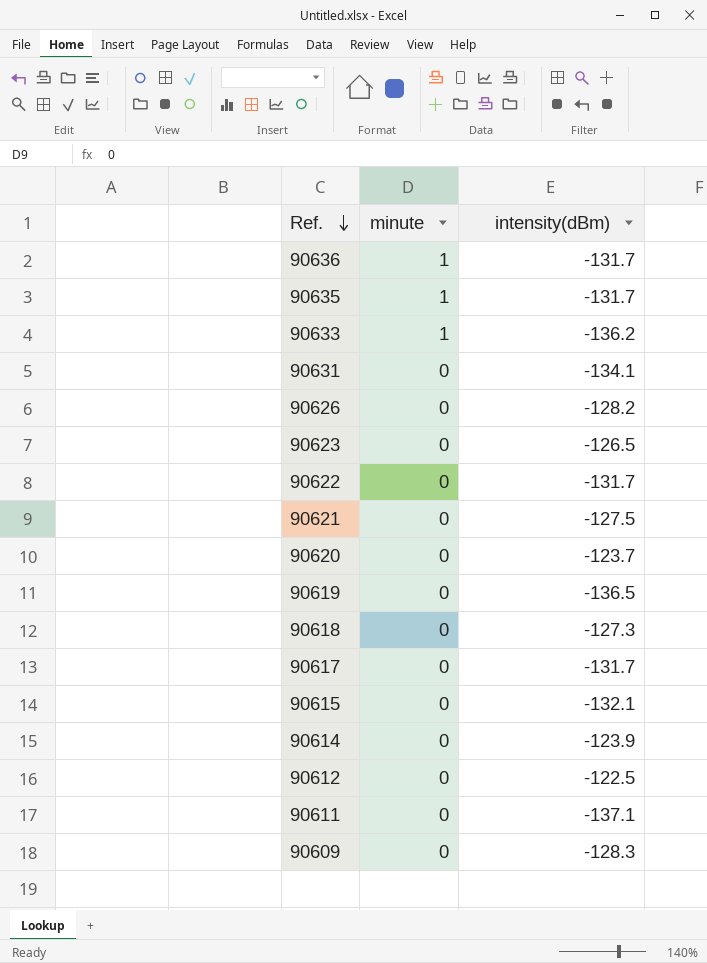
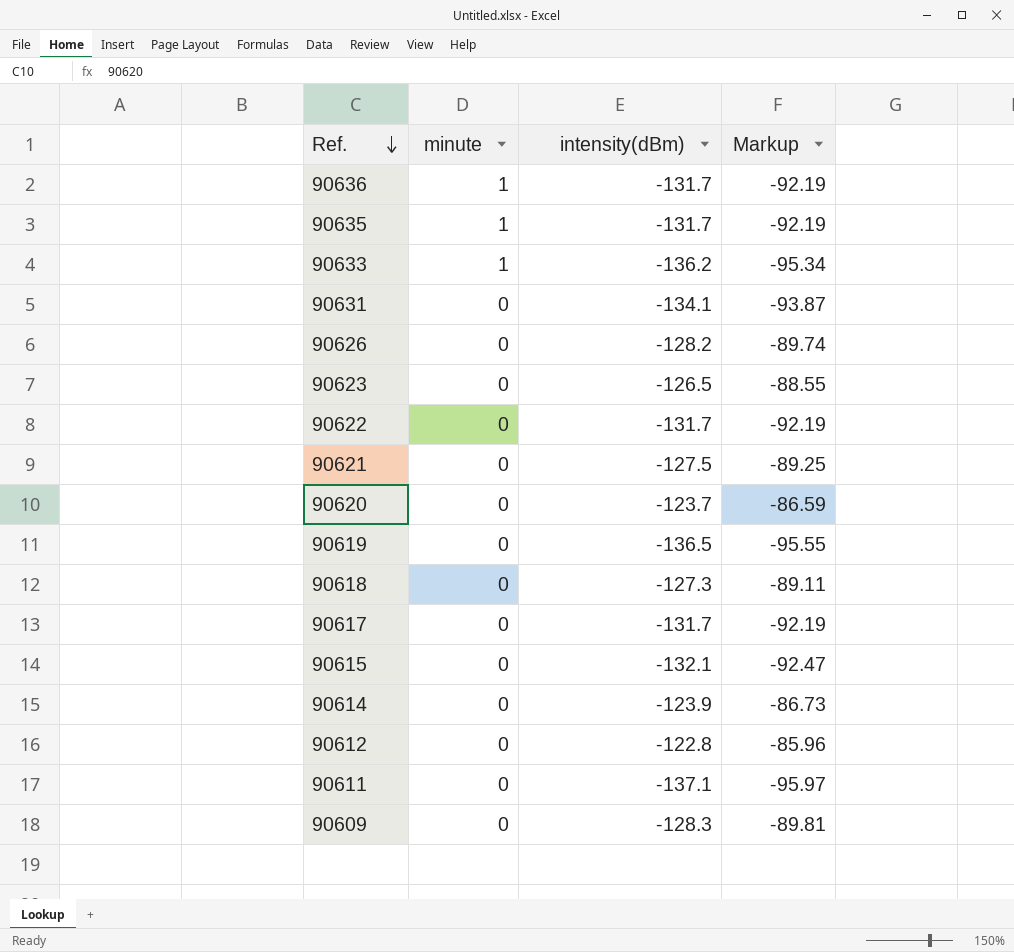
column Markup | formula: none -> [intensity(dBm)] * 0.7
90612 | intensity(dBm): -122.5 -> -122.8

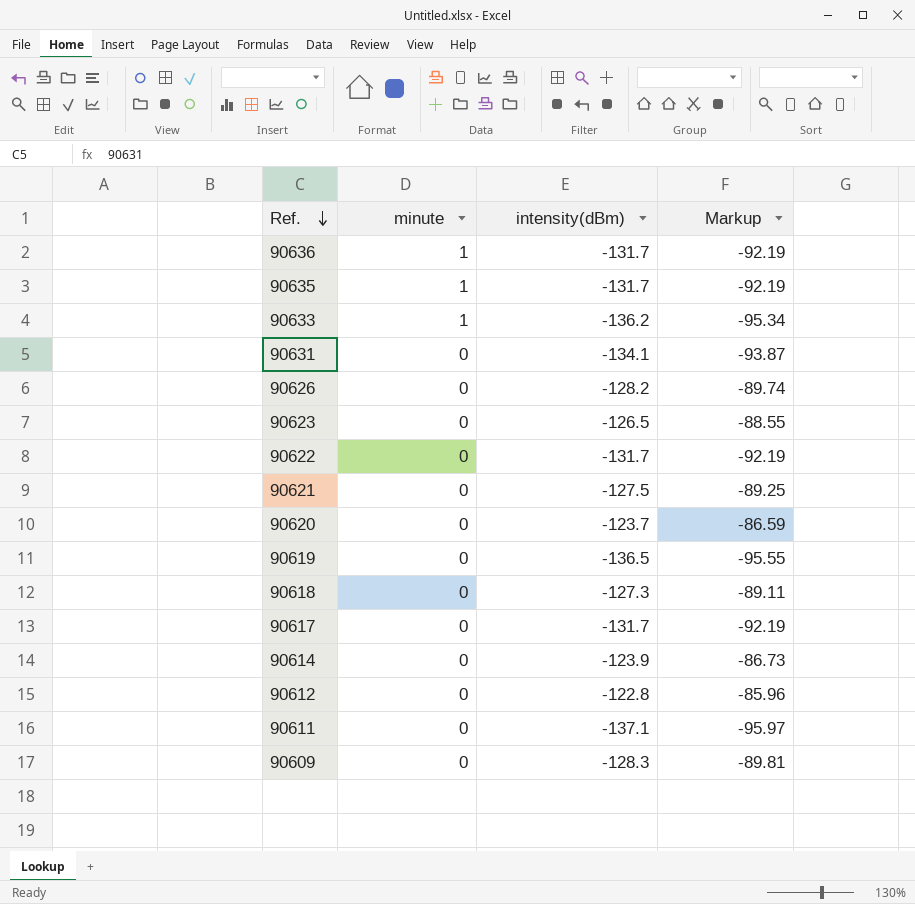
row 90615: 0 | -132.1 | -92.47 -> none

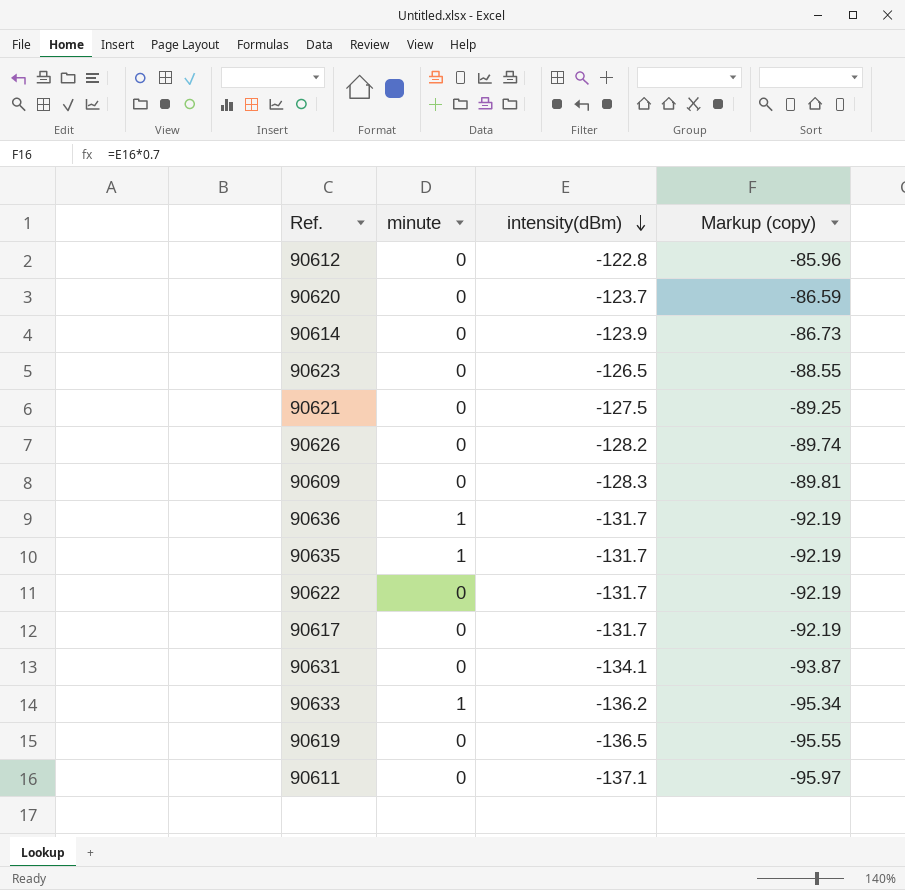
row order: Ref. descending -> intensity(dBm) descending
column name: Markup -> Markup (copy)
row 90618: 0 | -127.3 | -89.11 -> none

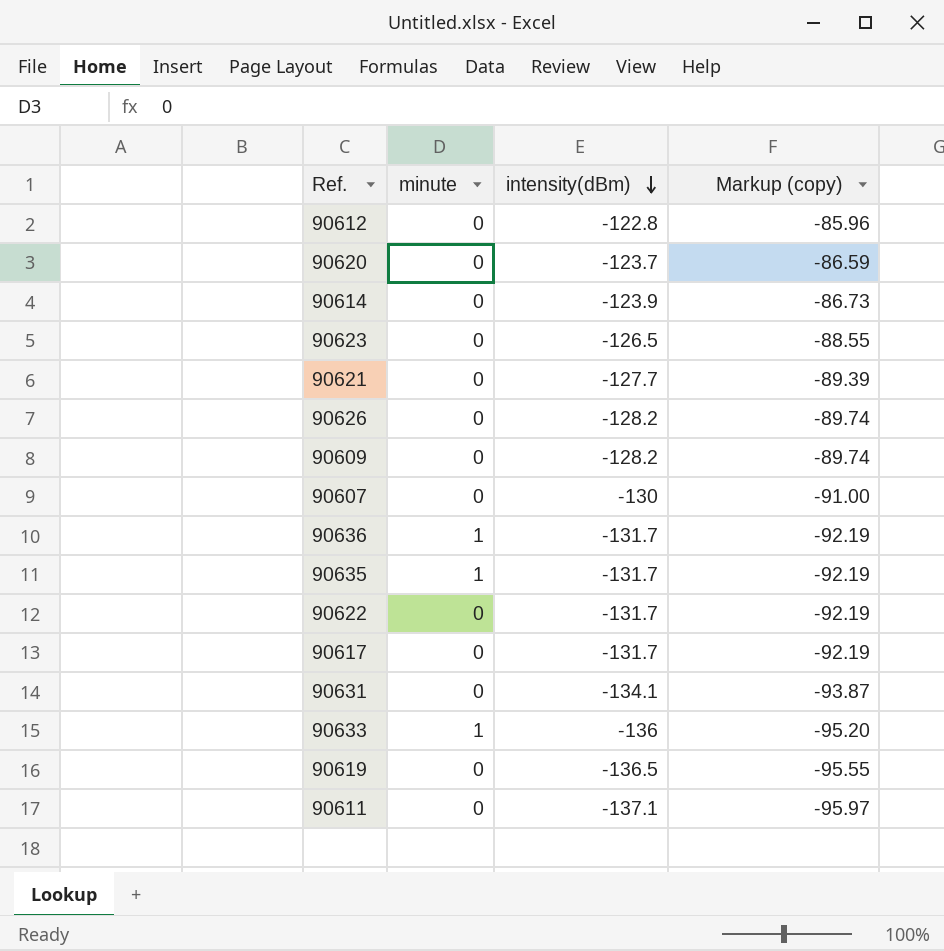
90621 | intensity(dBm): -127.5 -> -127.7
90621 | Markup (copy): -89.25 -> -89.39
90609 | intensity(dBm): -128.3 -> -128.2
90609 | Markup (copy): -89.81 -> -89.74
row 90607: none -> 0 | -130 | -91.00
90633 | intensity(dBm): -136.2 -> -136
90633 | Markup (copy): -95.34 -> -95.20

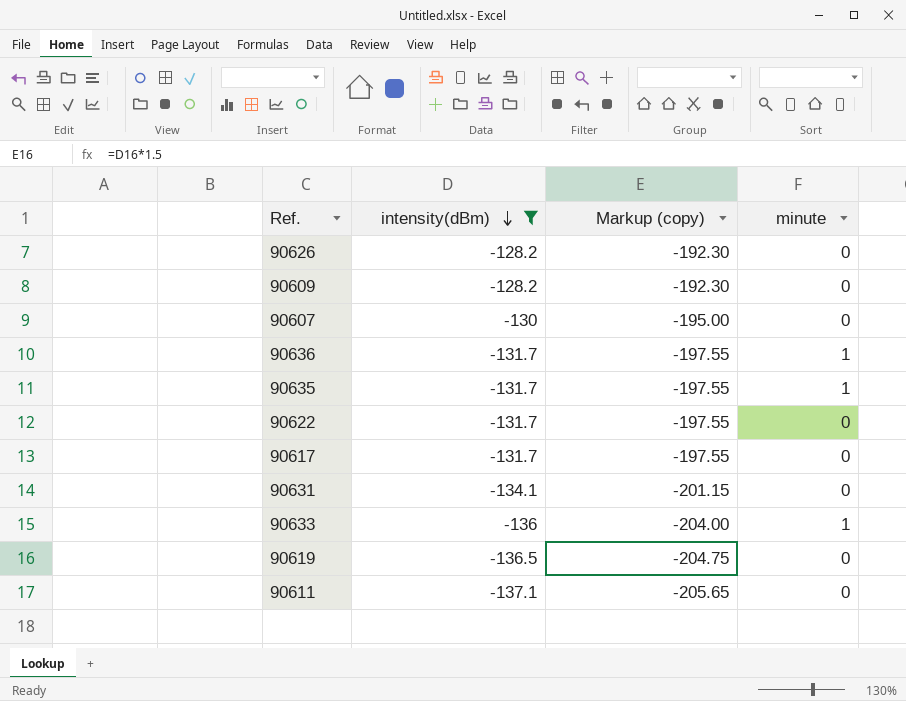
filter: none -> intensity(dBm) <= -128.2
column Markup (copy) | formula: [intensity(dBm)] * 0.7 -> [intensity(dBm)] * 1.5
column minute | position: 2 -> 4

